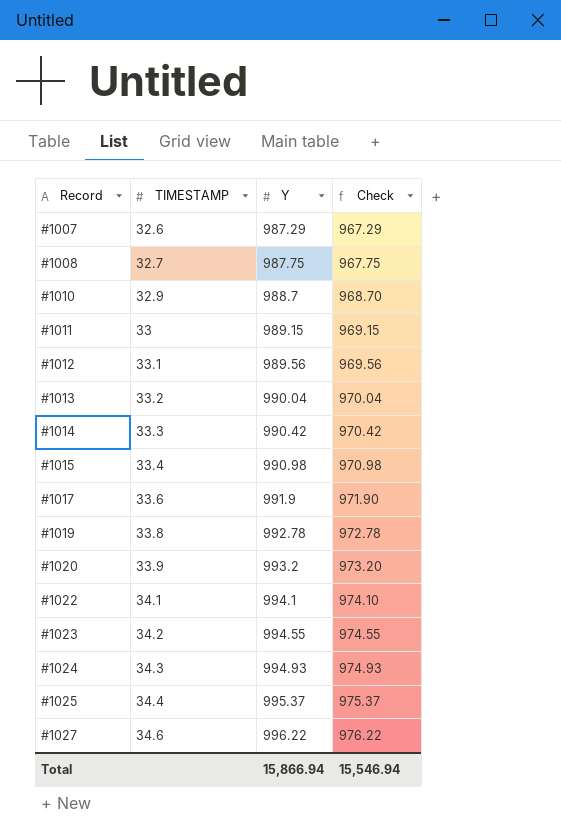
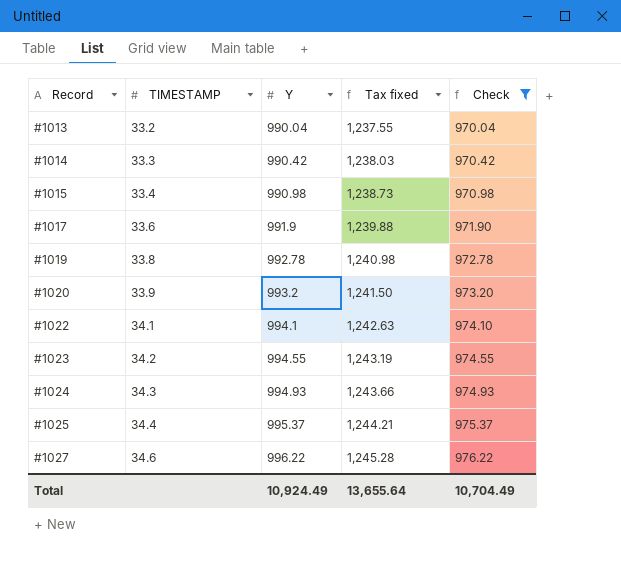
filter: none -> Check >= 970.04
column Tax fixed | formula: none -> [Y] * 1.25
Total | Y: 15,866.94 -> 10,924.49
Total | Check: 15,546.94 -> 10,704.49

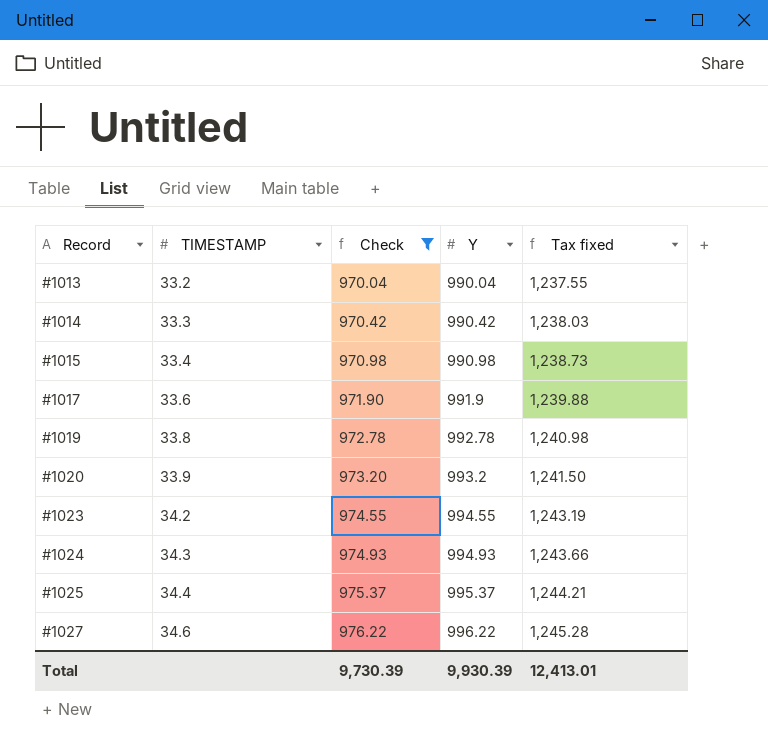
column Check | position: 5 -> 3
row #1022: 34.1 | 994.1 | 1,242.63 | 974.10 -> none
Total | Check: 10,704.49 -> 9,730.39
Total | Y: 10,924.49 -> 9,930.39
Total | Tax fixed: 13,655.64 -> 12,413.01

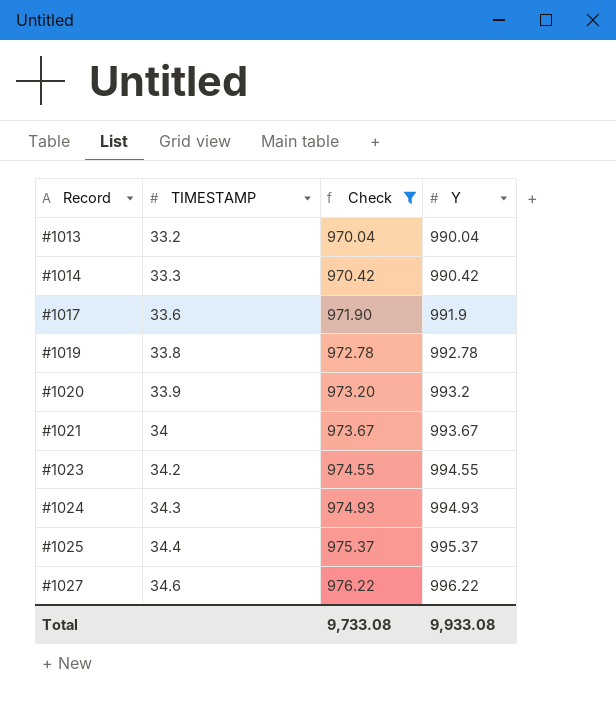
column Tax fixed | formula: [Y] * 1.25 -> none
row #1015: 33.4 | 970.98 | 990.98 | 1,238.73 -> none
row #1021: none -> 34 | 973.67 | 993.67
Total | Check: 9,730.39 -> 9,733.08
Total | Y: 9,930.39 -> 9,933.08

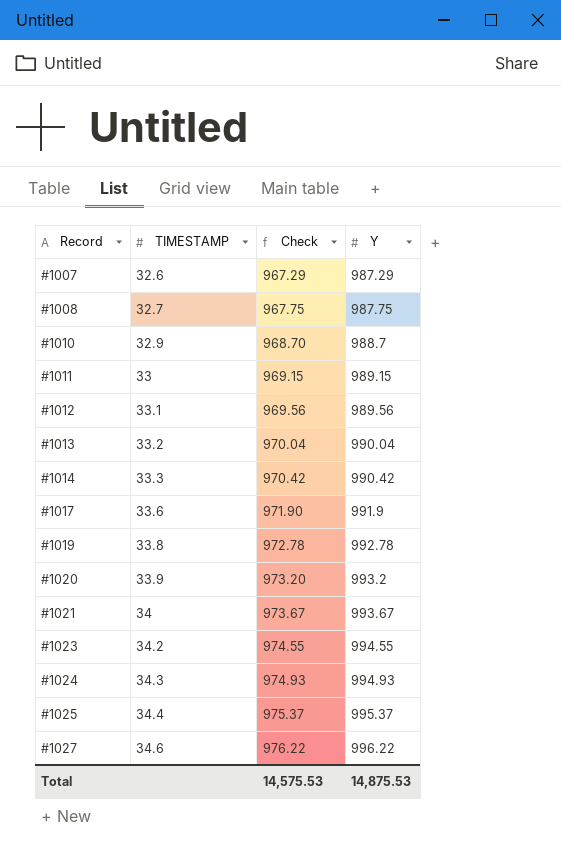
filter: Check >= 970.04 -> none
Total | Check: 9,733.08 -> 14,575.53
Total | Y: 9,933.08 -> 14,875.53

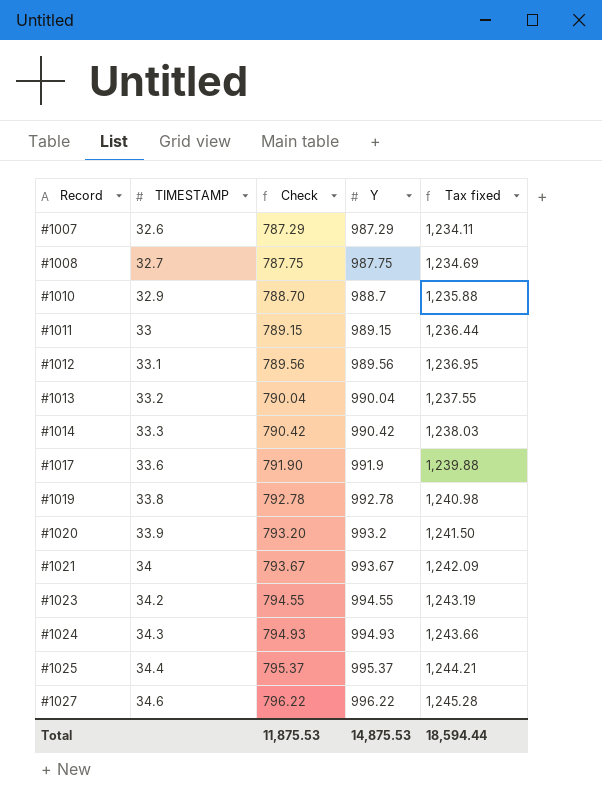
column Check | formula: [Y] - 20 -> [Y] - 200
column Tax fixed | formula: none -> [Y] * 1.25
Total | Check: 14,575.53 -> 11,875.53

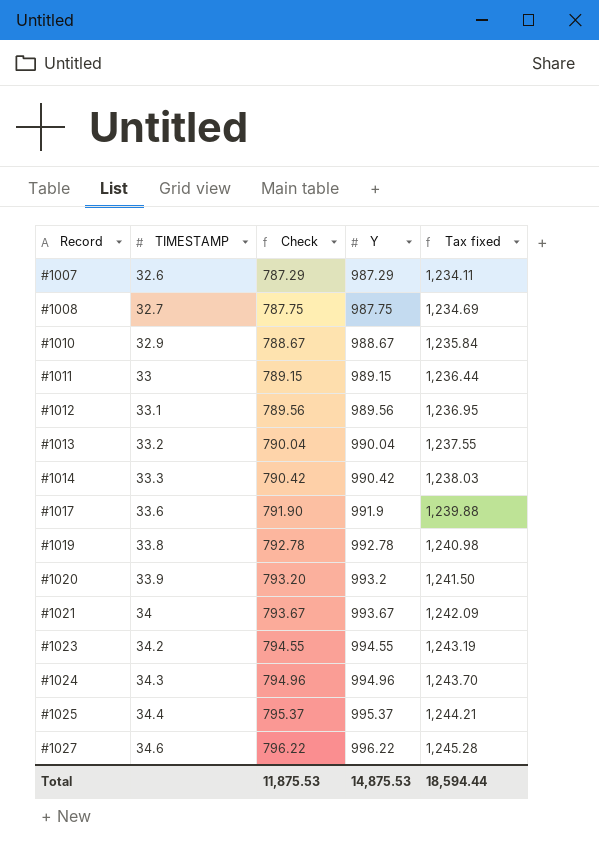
#1010 | Check: 788.70 -> 788.67
#1010 | Y: 988.7 -> 988.67
#1010 | Tax fixed: 1,235.88 -> 1,235.84
#1024 | Check: 794.93 -> 794.96
#1024 | Y: 994.93 -> 994.96
#1024 | Tax fixed: 1,243.66 -> 1,243.70

